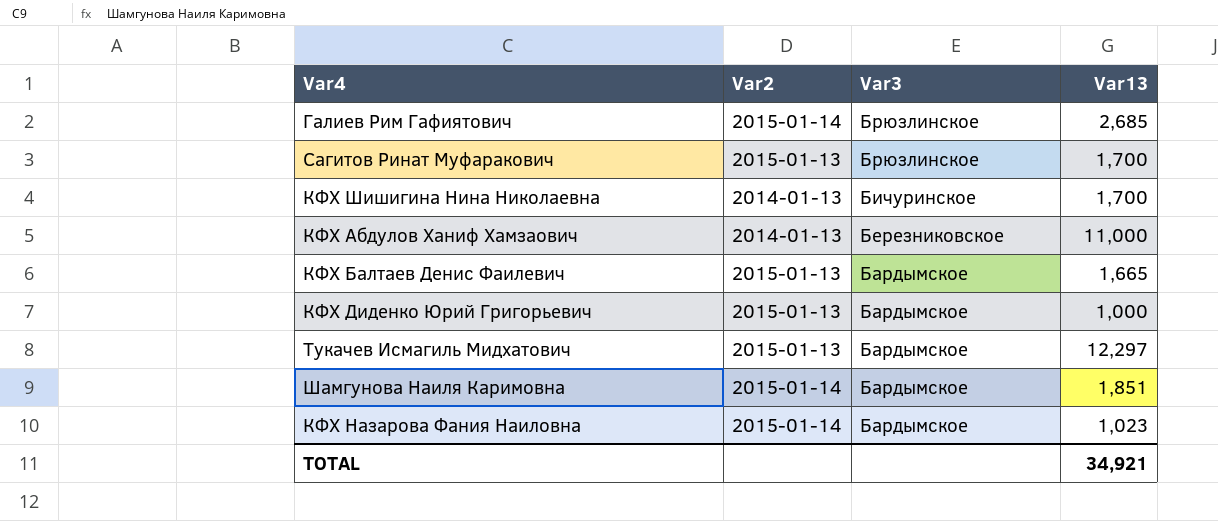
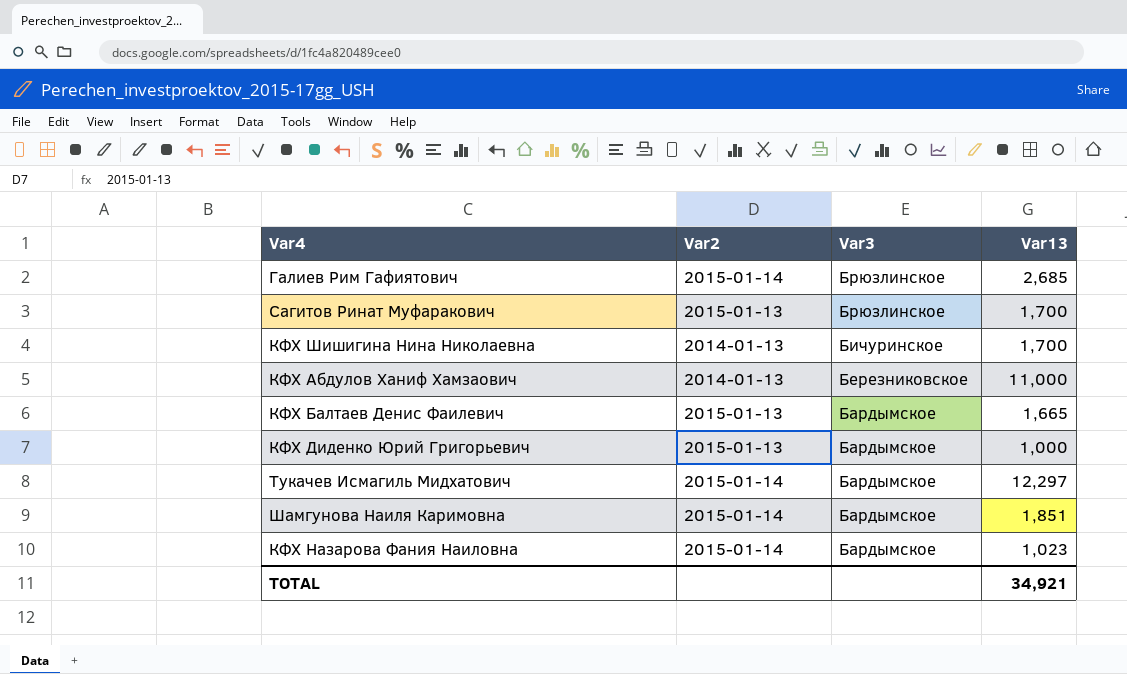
Тукачев Исмагиль Мидхатович | Var2: 2015-01-13 -> 2015-01-14

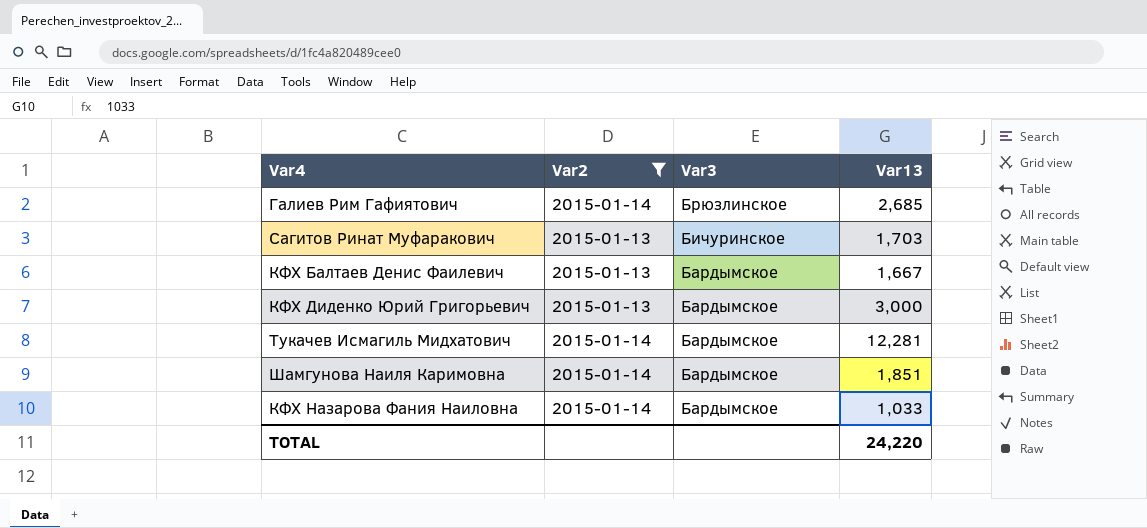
filter: none -> Var2 != 2014-01-13
Сагитов Ринат Муфаракович | Var3: Брюзлинское -> Бичуринское
Сагитов Ринат Муфаракович | Var13: 1,700 -> 1,703
КФХ Балтаев Денис Фаилевич | Var13: 1,665 -> 1,667
КФХ Диденко Юрий Григорьевич | Var13: 1,000 -> 3,000
Тукачев Исмагиль Мидхатович | Var13: 12,297 -> 12,281
КФХ Назарова Фания Наиловна | Var13: 1,023 -> 1,033
TOTAL | Var13: 34,921 -> 24,220

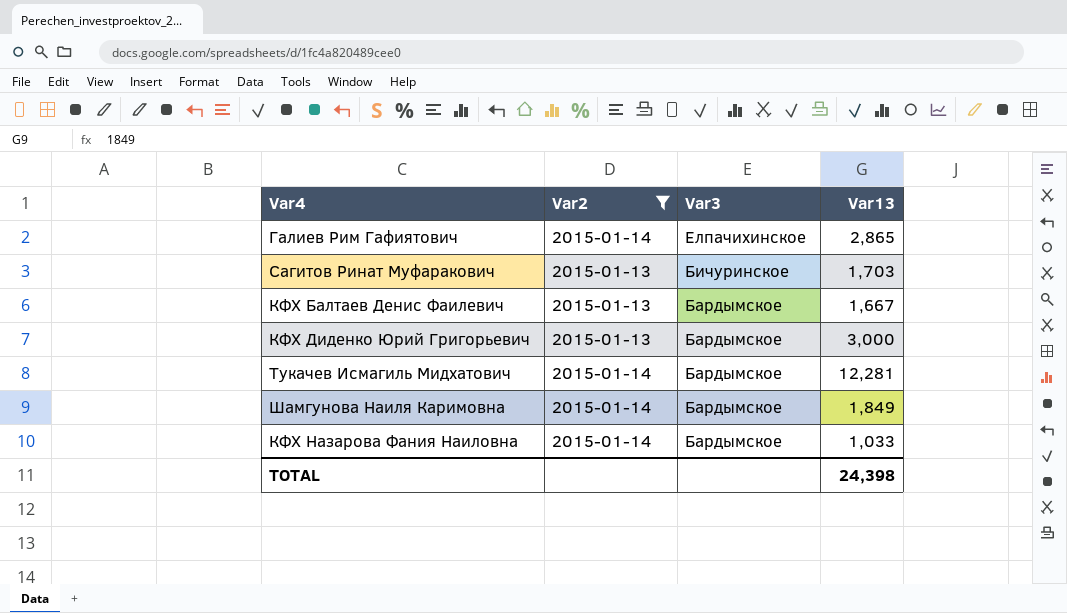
Галиев Рим Гафиятович | Var3: Брюзлинское -> Елпачихинское
Галиев Рим Гафиятович | Var13: 2,685 -> 2,865
Шамгунова Наиля Каримовна | Var13: 1,851 -> 1,849
TOTAL | Var13: 24,220 -> 24,398

